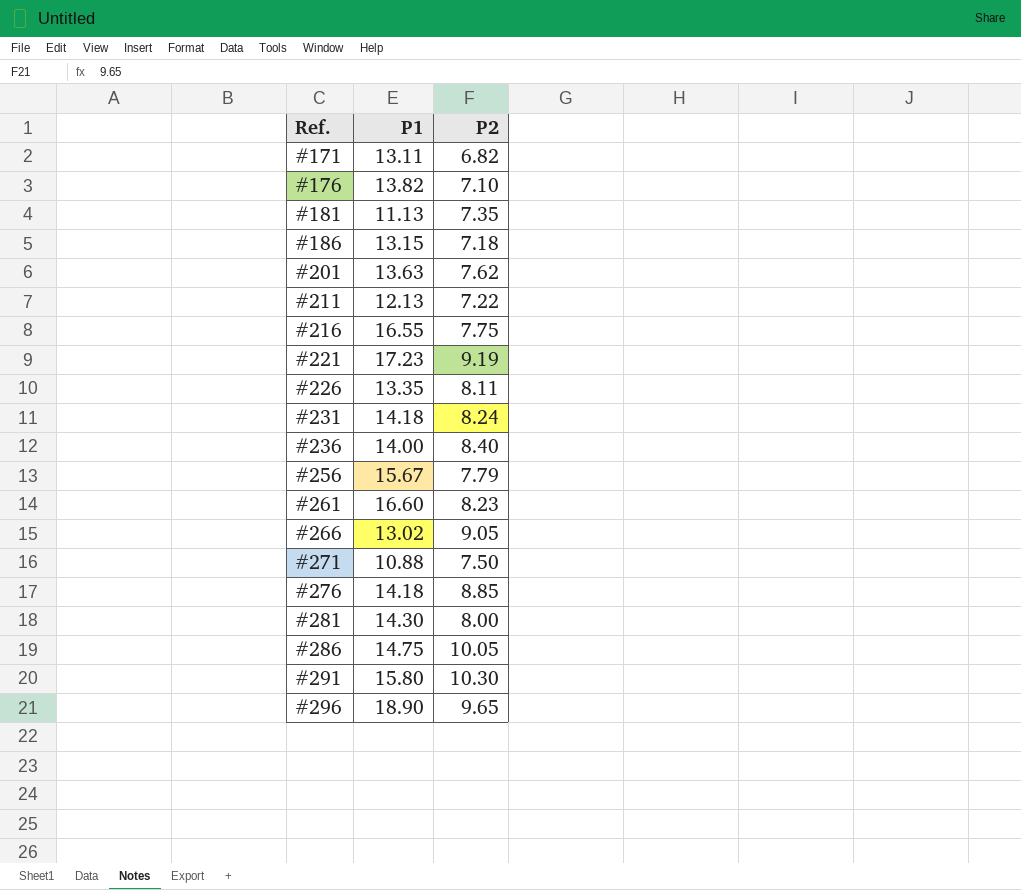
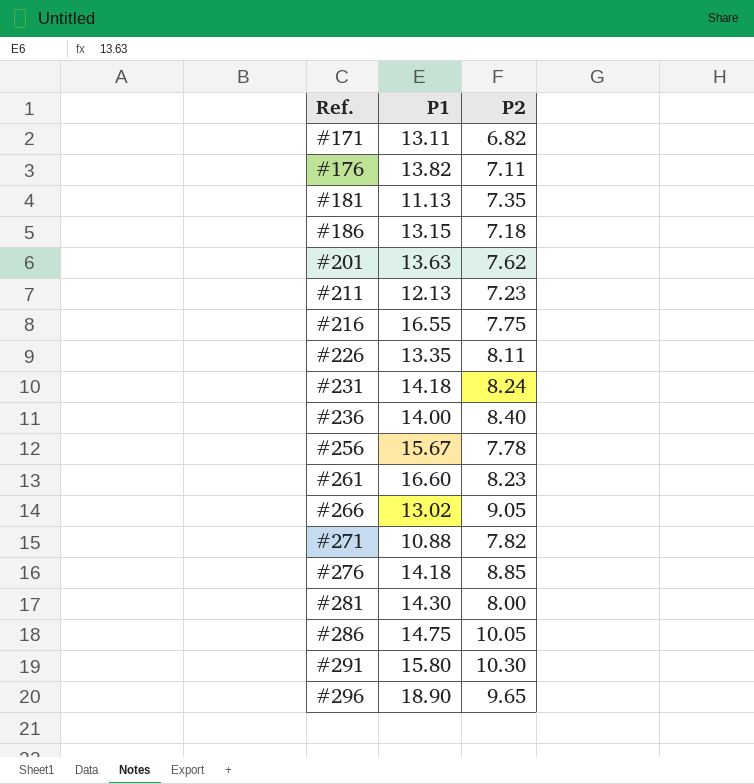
row #221: 17.23 | 9.19 -> none
#176 | P2: 7.10 -> 7.11
#211 | P2: 7.22 -> 7.23
#256 | P2: 7.79 -> 7.78
#271 | P2: 7.50 -> 7.82

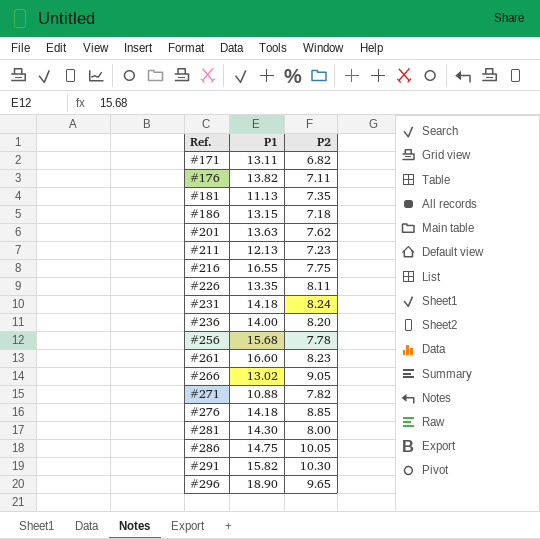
#236 | P2: 8.40 -> 8.20
#256 | P1: 15.67 -> 15.68
#291 | P1: 15.80 -> 15.82

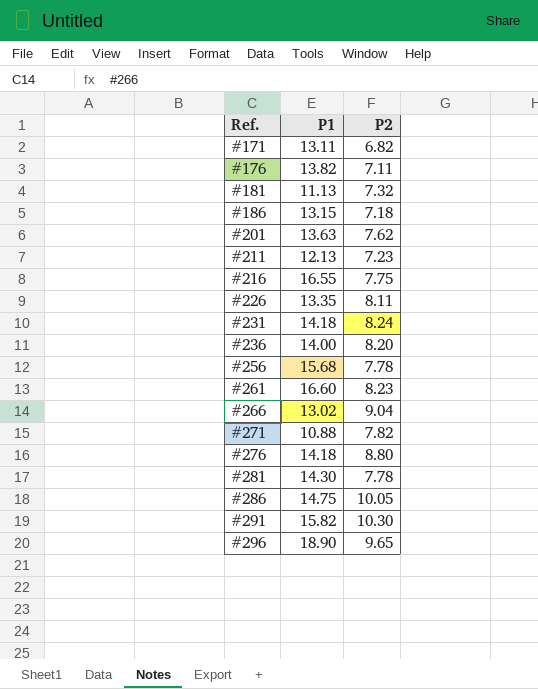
#181 | P2: 7.35 -> 7.32
#266 | P2: 9.05 -> 9.04
#276 | P2: 8.85 -> 8.80
#281 | P2: 8.00 -> 7.78

